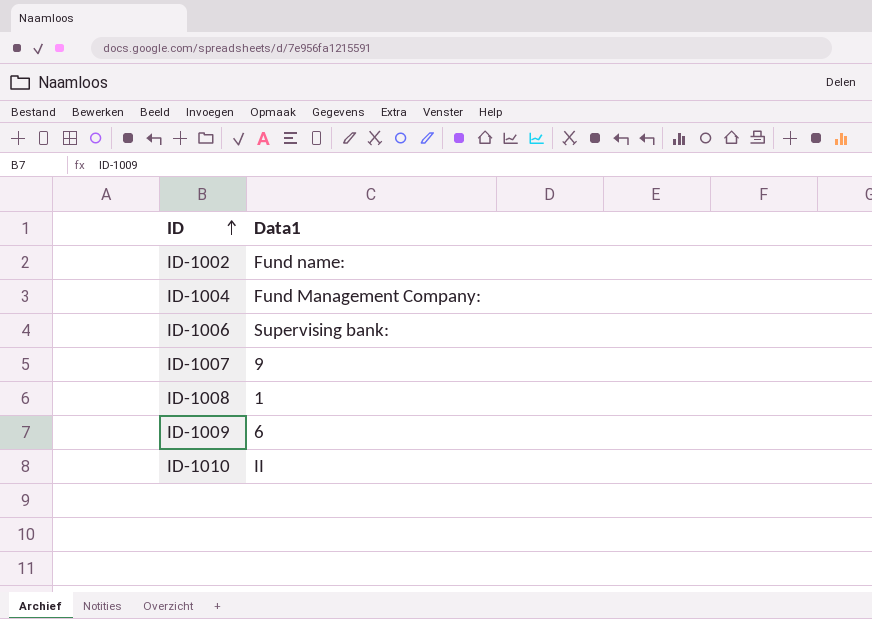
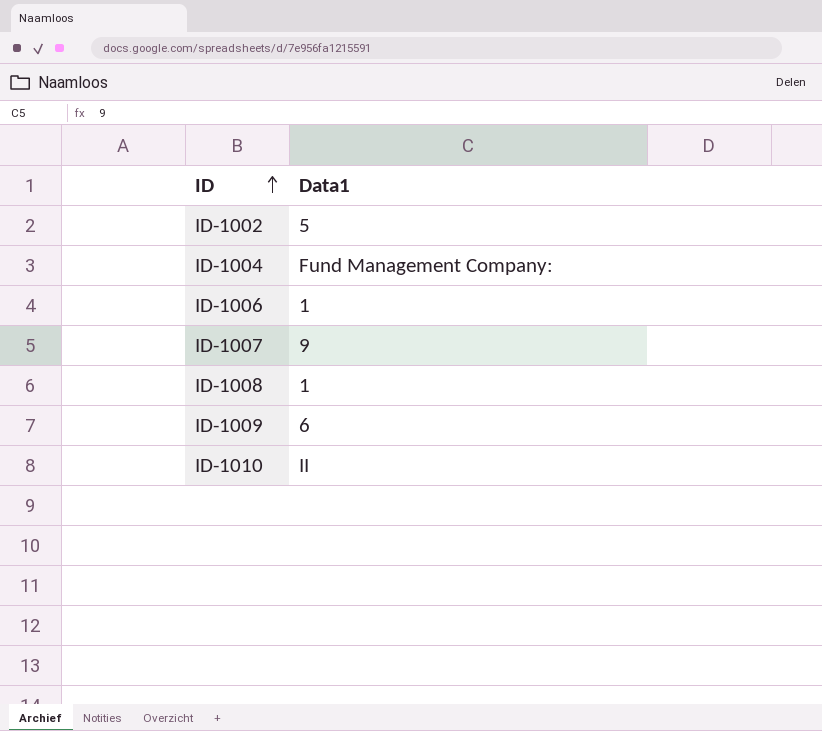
ID-1002 | Data1: Fund name: -> 5
ID-1006 | Data1: Supervising bank: -> 1

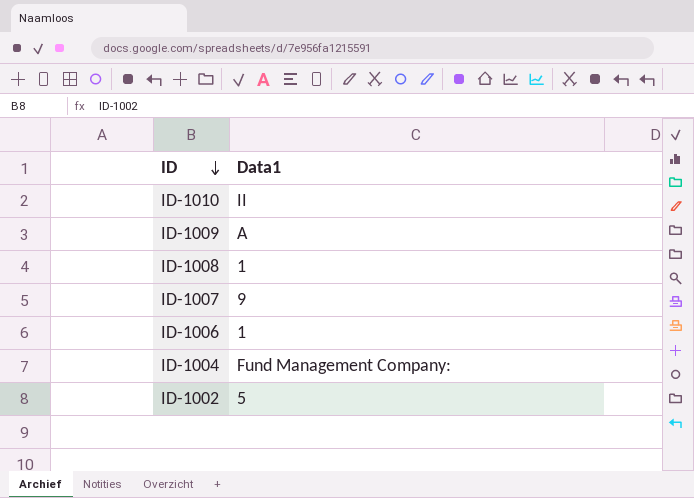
row order: ID ascending -> ID descending
ID-1009 | Data1: 6 -> A

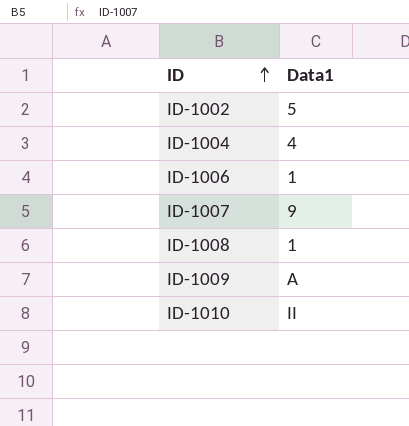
row order: ID descending -> ID ascending
ID-1004 | Data1: Fund Management Company: -> 4

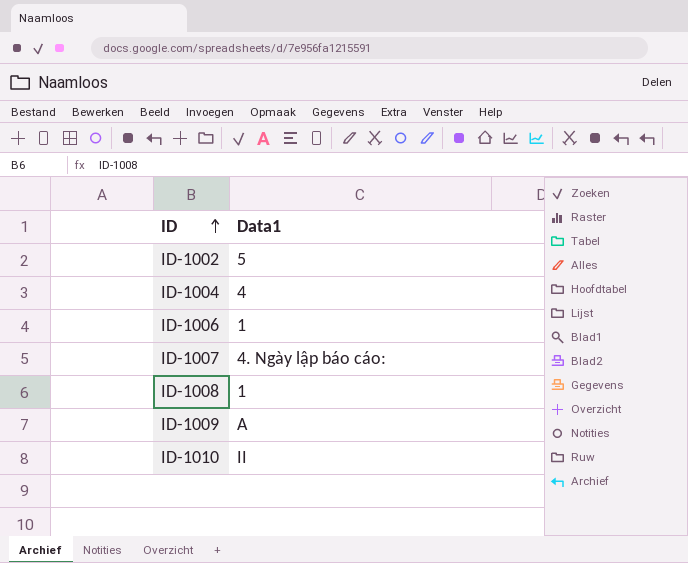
ID-1007 | Data1: 9 -> 4. Ngày lập báo cáo:

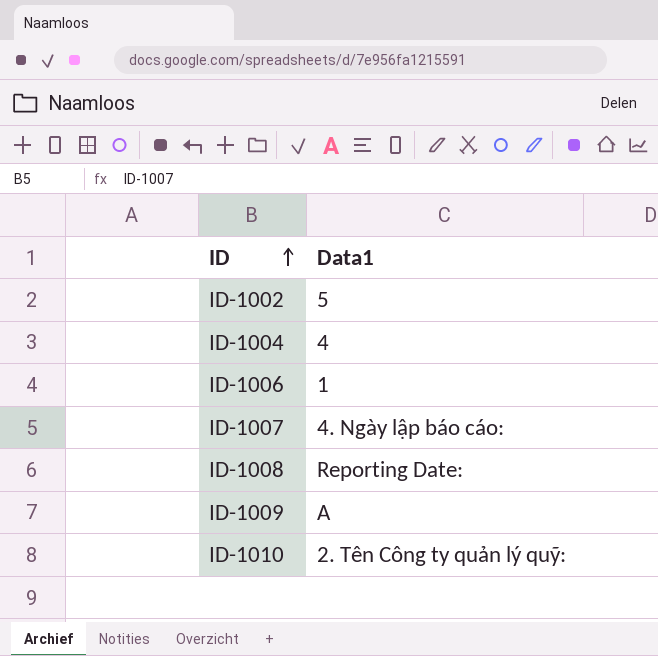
ID-1008 | Data1: 1 -> Reporting Date:
ID-1010 | Data1: II -> 2. Tên Công ty quản lý quỹ:

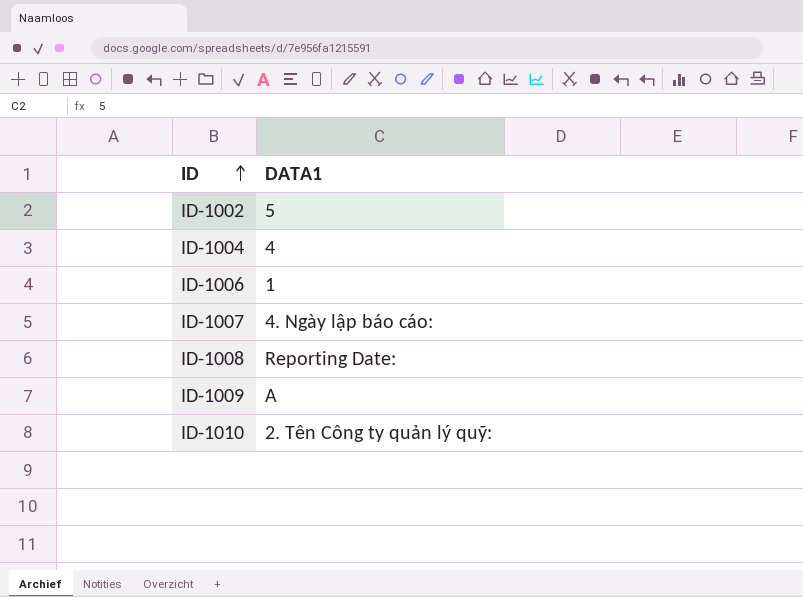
column name: Data1 -> DATA1

